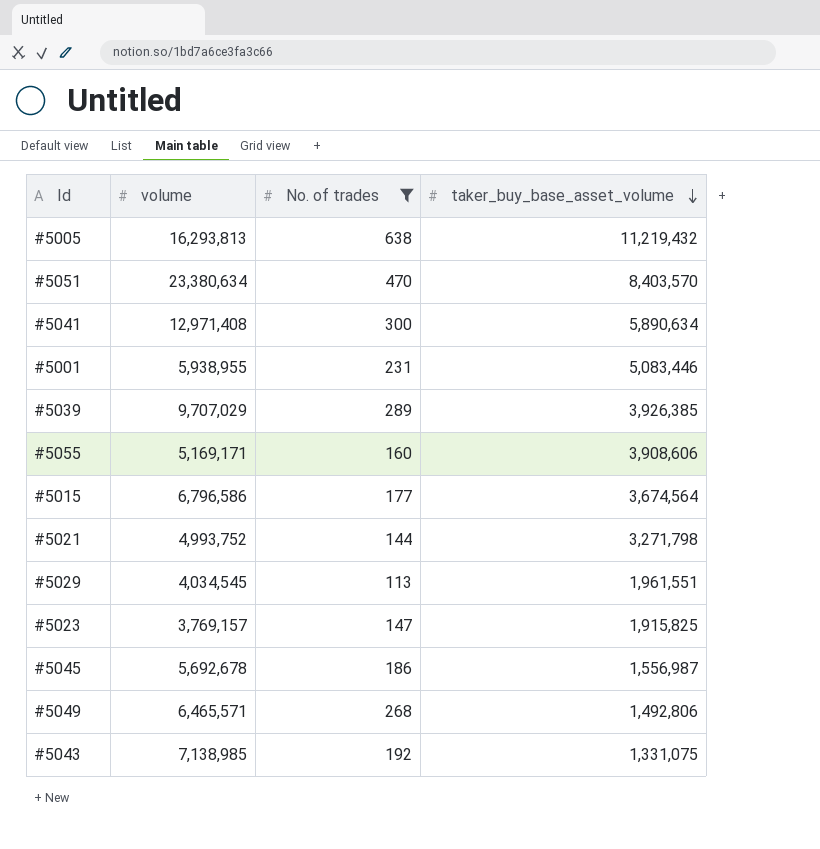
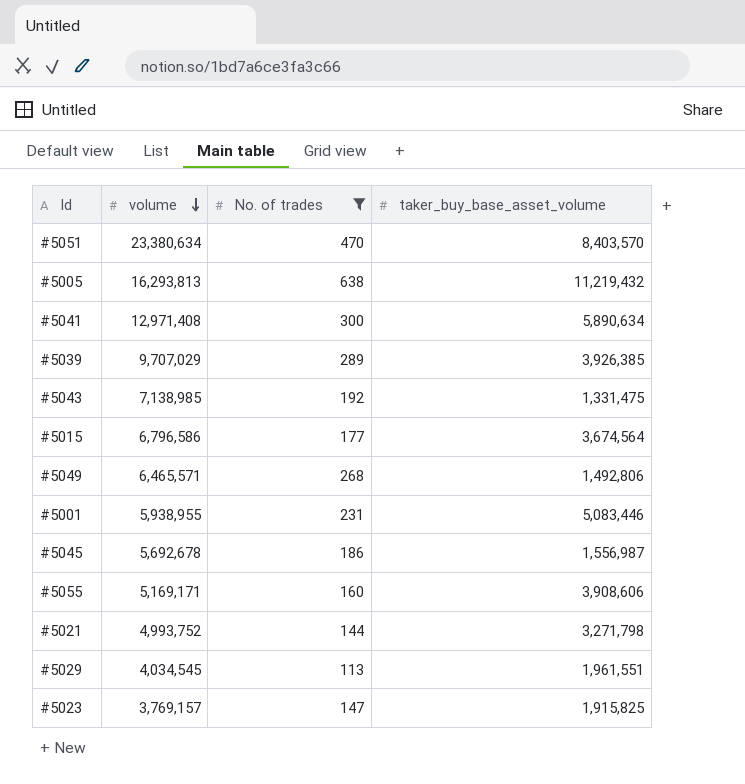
row order: taker_buy_base_asset_volume descending -> volume descending
#5043 | taker_buy_base_asset_volume: 1,331,075 -> 1,331,475

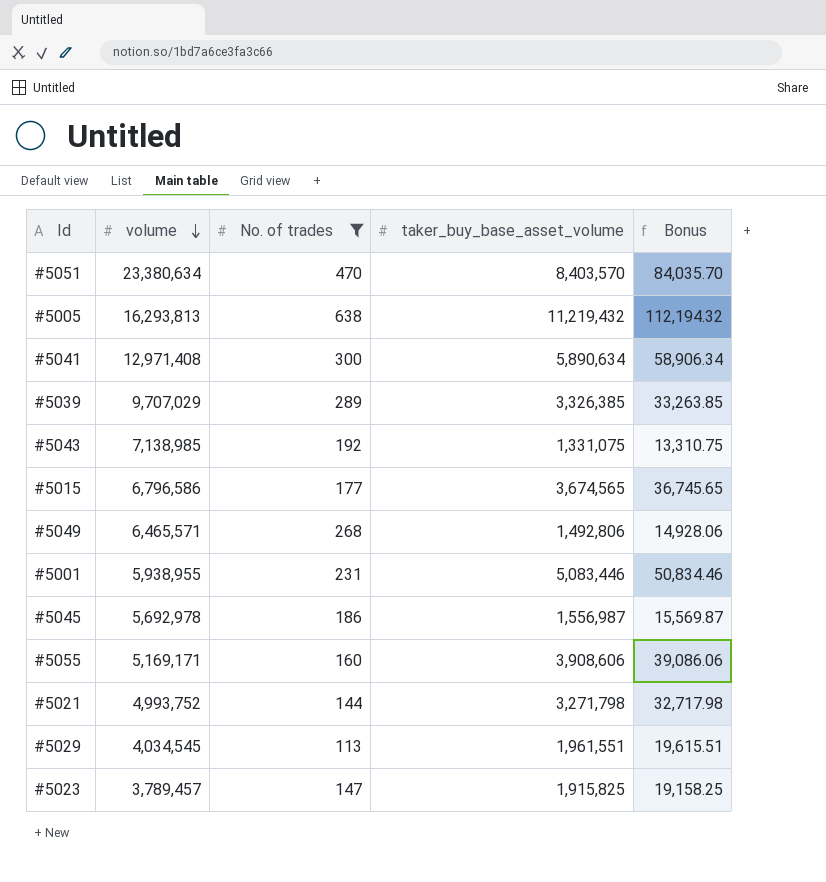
column Bonus | formula: none -> [taker_buy_base_asset_volume] * 0.01
#5039 | taker_buy_base_asset_volume: 3,926,385 -> 3,326,385
#5043 | taker_buy_base_asset_volume: 1,331,475 -> 1,331,075
#5015 | taker_buy_base_asset_volume: 3,674,564 -> 3,674,565
#5045 | volume: 5,692,678 -> 5,692,978
#5023 | volume: 3,769,157 -> 3,789,457

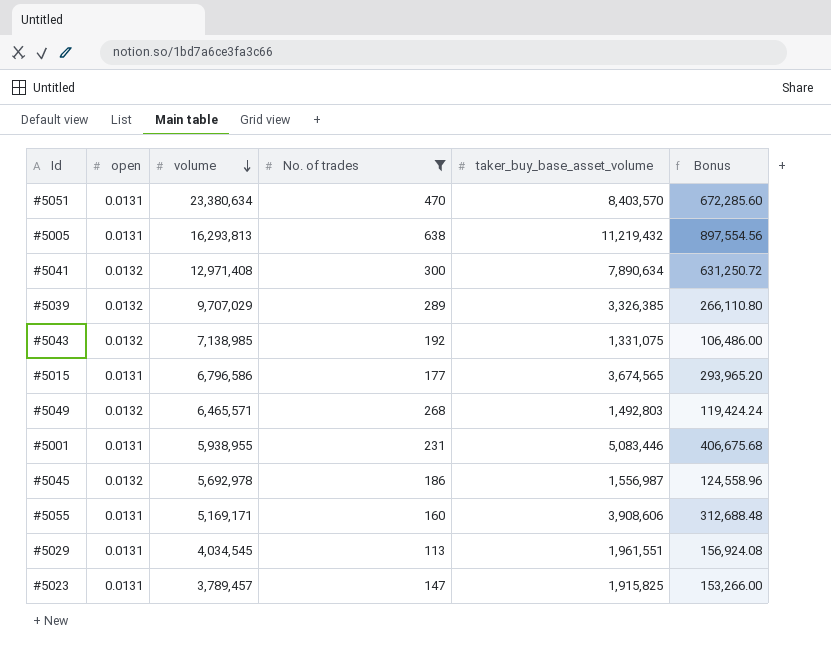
column open | position: none -> 2
column Bonus | formula: [taker_buy_base_asset_volume] * 0.01 -> [taker_buy_base_asset_volume] * 0.08
row #5021: 4,993,752 | 144 | 3,271,798 | 32,717.98 -> none
#5041 | taker_buy_base_asset_volume: 5,890,634 -> 7,890,634
#5049 | taker_buy_base_asset_volume: 1,492,806 -> 1,492,803

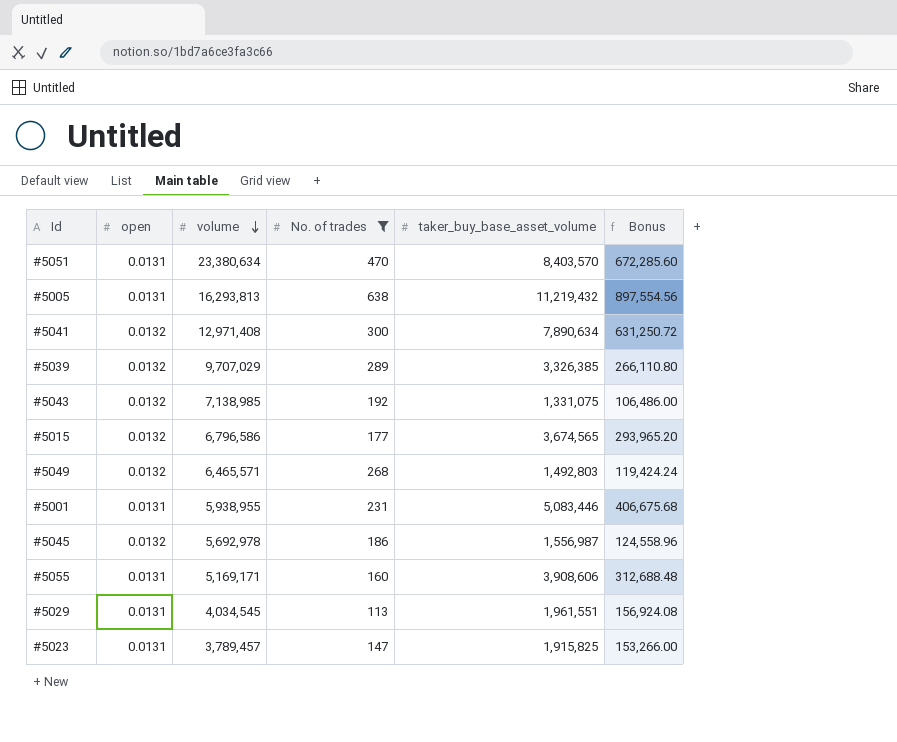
#5015 | open: 0.0131 -> 0.0132

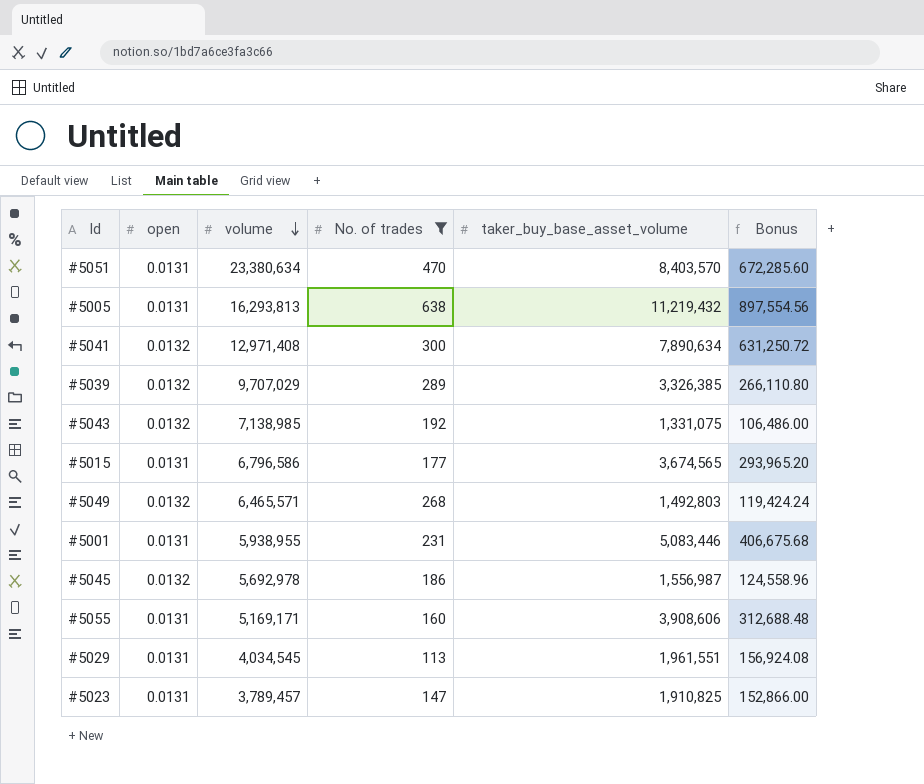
#5015 | open: 0.0132 -> 0.0131
#5023 | taker_buy_base_asset_volume: 1,915,825 -> 1,910,825
#5023 | Bonus: 153,266.00 -> 152,866.00

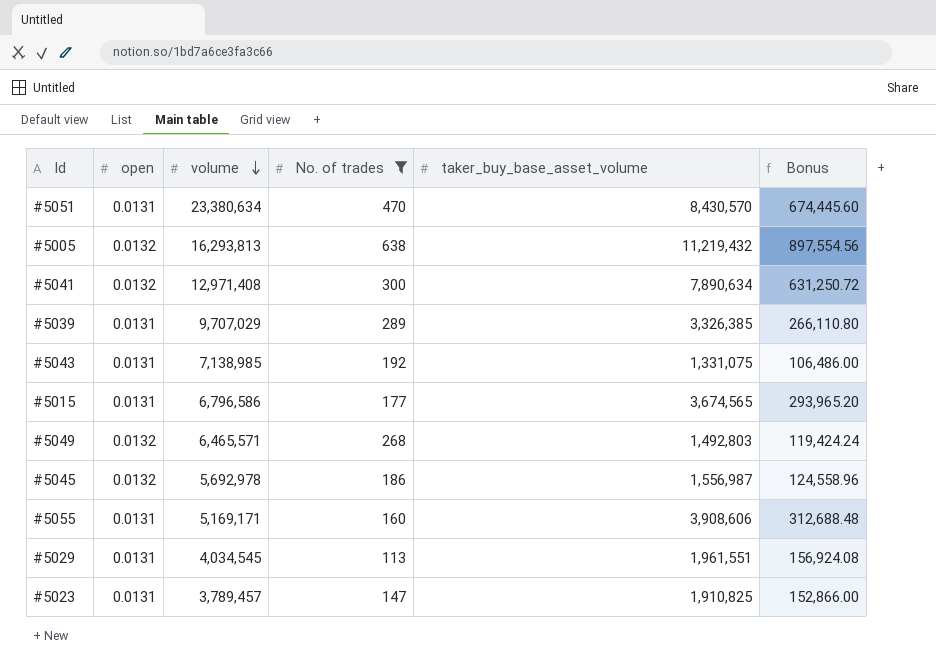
row #5001: 0.0131 | 5,938,955 | 231 | 5,083,446 | 406,675.68 -> none
#5051 | taker_buy_base_asset_volume: 8,403,570 -> 8,430,570
#5051 | Bonus: 672,285.60 -> 674,445.60
#5005 | open: 0.0131 -> 0.0132
#5039 | open: 0.0132 -> 0.0131
#5043 | open: 0.0132 -> 0.0131

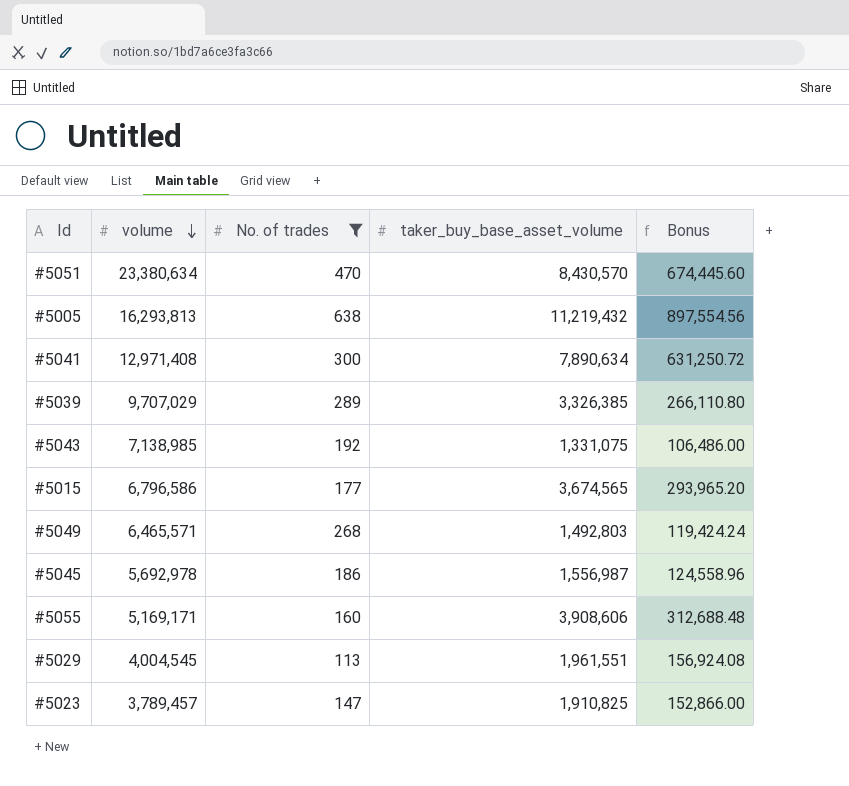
column open | position: 2 -> none
#5029 | volume: 4,034,545 -> 4,004,545

